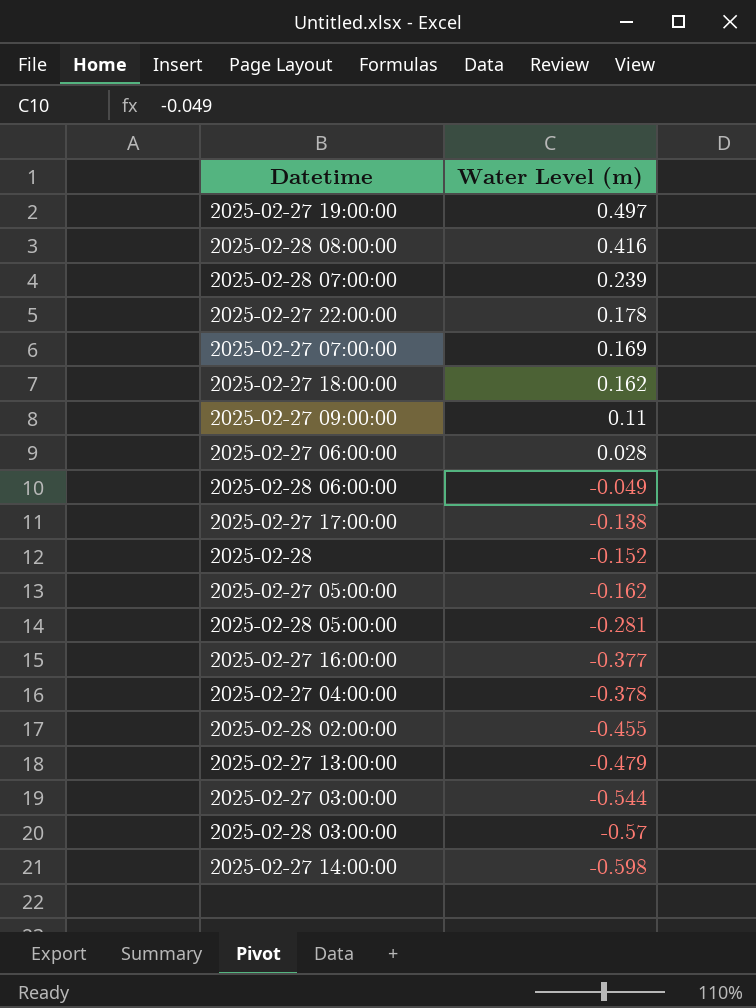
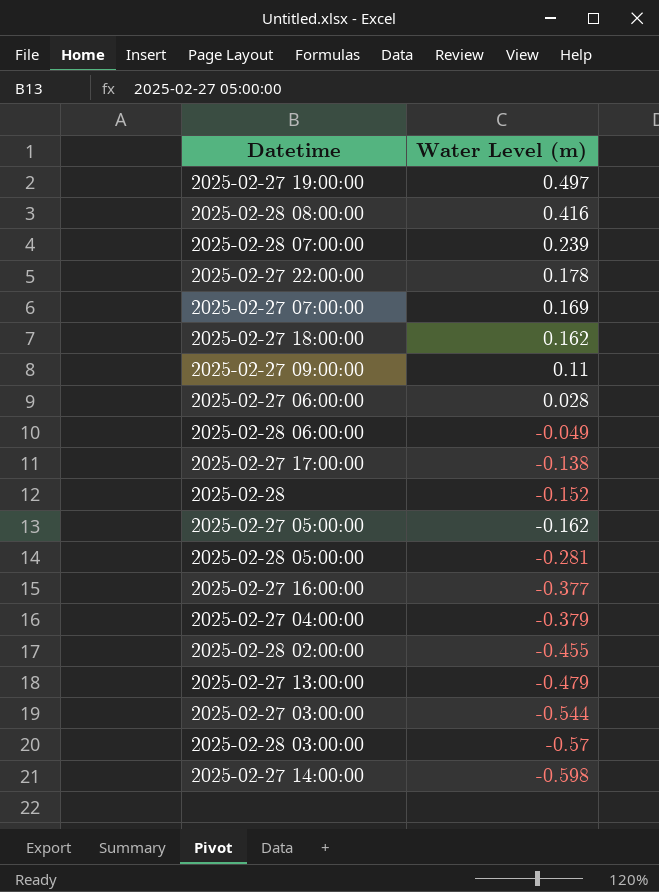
2025-02-27 04:00:00 | Water Level (m): -0.378 -> -0.379

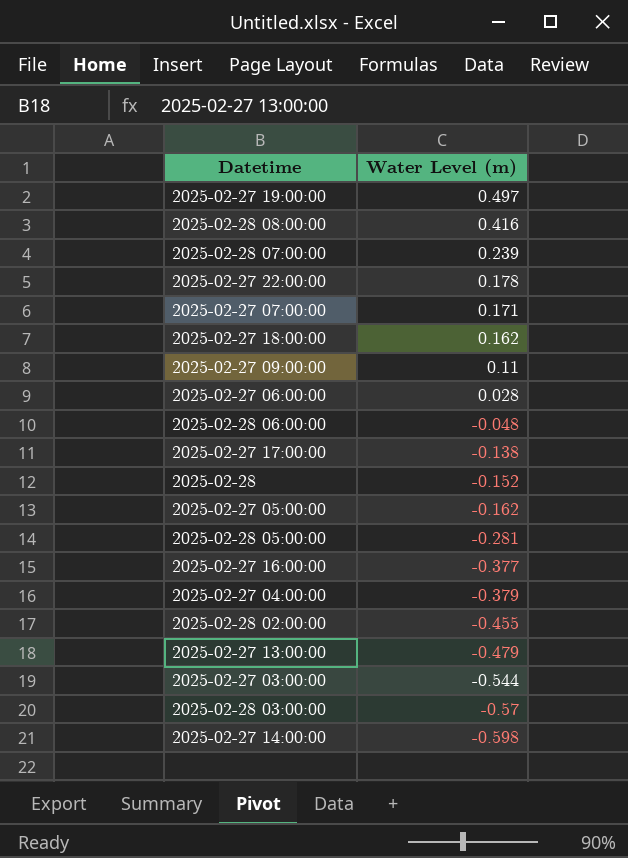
2025-02-27 07:00:00 | Water Level (m): 0.169 -> 0.171
2025-02-28 06:00:00 | Water Level (m): -0.049 -> -0.048

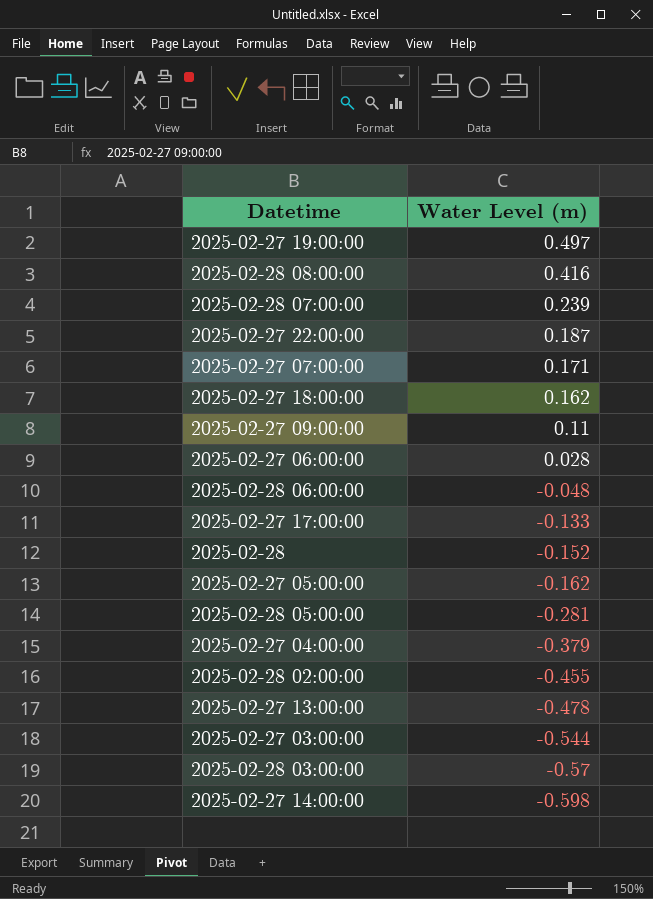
row 2025-02-27 16:00:00: -0.377 -> none
2025-02-27 22:00:00 | Water Level (m): 0.178 -> 0.187
2025-02-27 17:00:00 | Water Level (m): -0.138 -> -0.133
2025-02-27 13:00:00 | Water Level (m): -0.479 -> -0.478

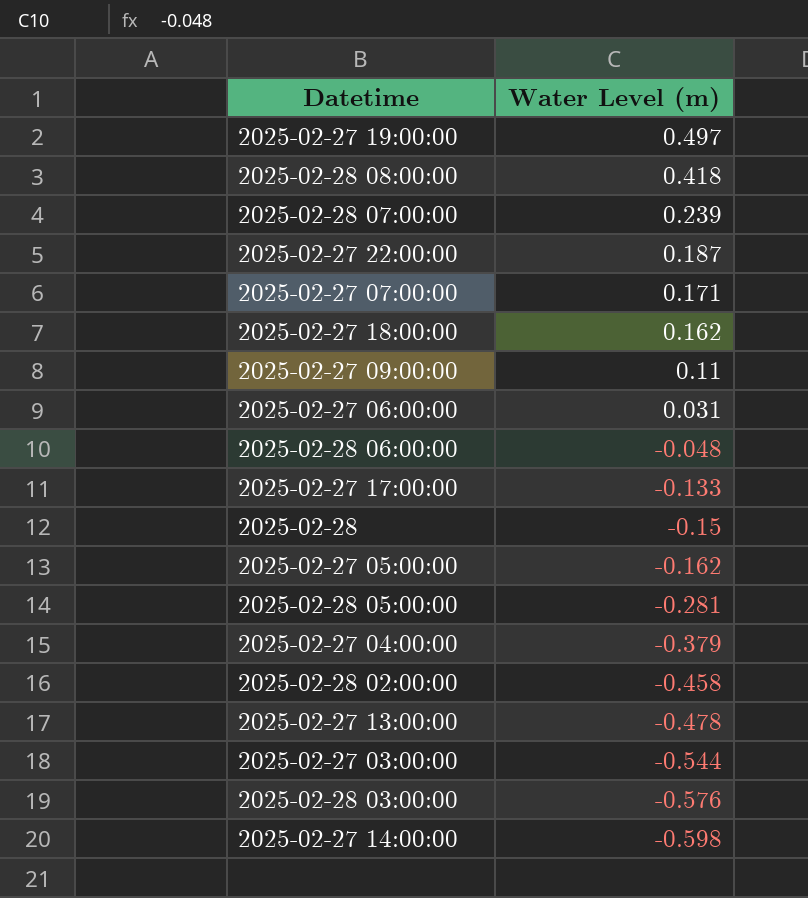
2025-02-28 08:00:00 | Water Level (m): 0.416 -> 0.418
2025-02-27 06:00:00 | Water Level (m): 0.028 -> 0.031
2025-02-28 | Water Level (m): -0.152 -> -0.15
2025-02-28 02:00:00 | Water Level (m): -0.455 -> -0.458
2025-02-28 03:00:00 | Water Level (m): -0.57 -> -0.576

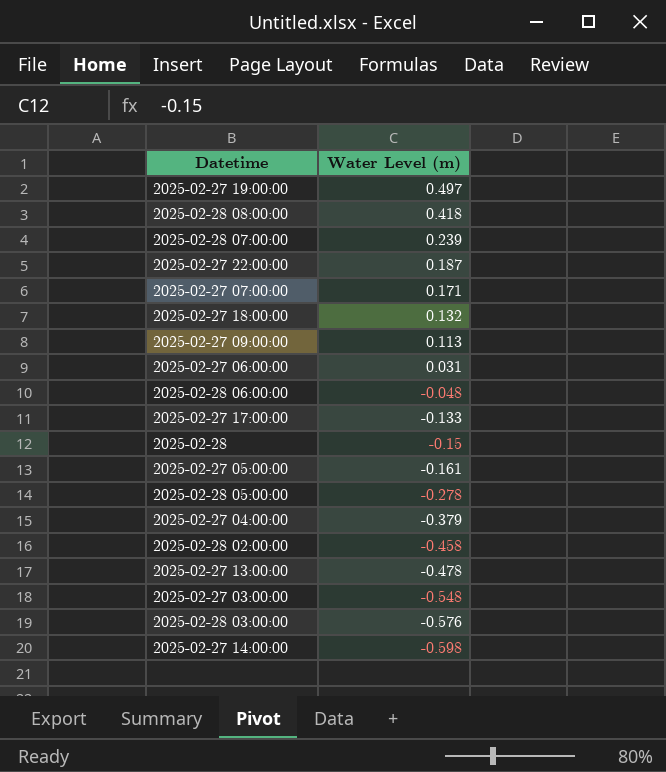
2025-02-27 18:00:00 | Water Level (m): 0.162 -> 0.132
2025-02-27 09:00:00 | Water Level (m): 0.11 -> 0.113
2025-02-27 05:00:00 | Water Level (m): -0.162 -> -0.161
2025-02-28 05:00:00 | Water Level (m): -0.281 -> -0.278
2025-02-27 03:00:00 | Water Level (m): -0.544 -> -0.548

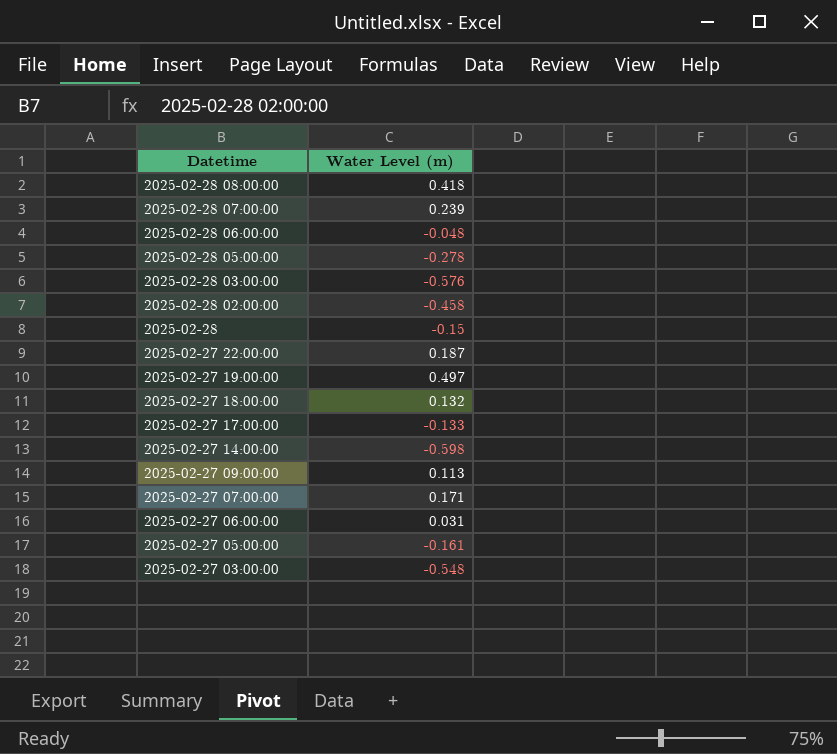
row order: Water Level (m) descending -> Datetime descending
row 2025-02-27 04:00:00: -0.379 -> none
row 2025-02-27 13:00:00: -0.478 -> none

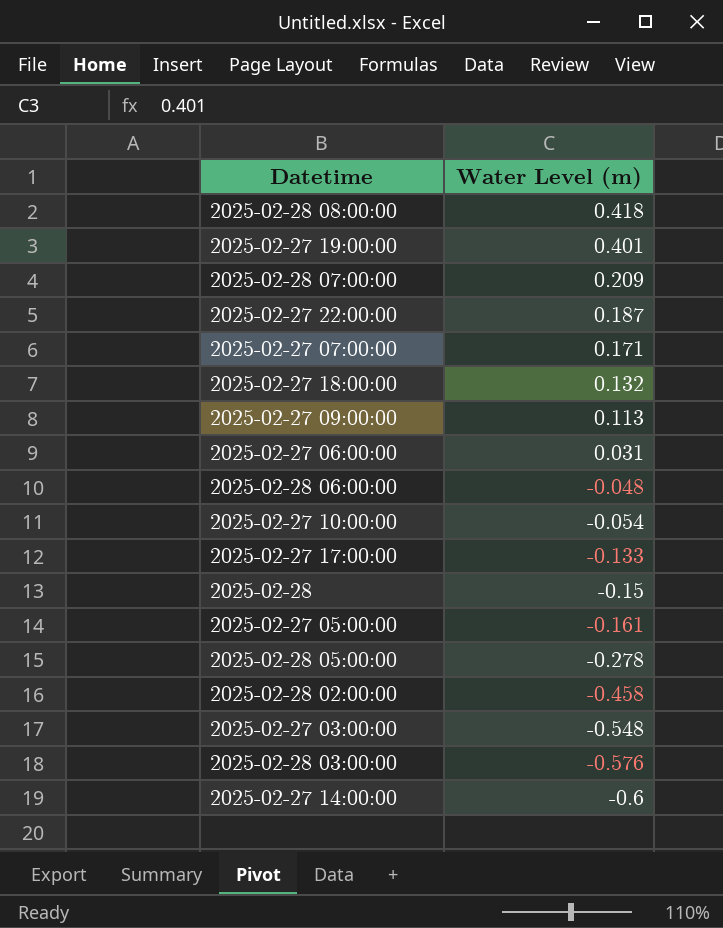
row order: Datetime descending -> Water Level (m) descending
2025-02-27 19:00:00 | Water Level (m): 0.497 -> 0.401
2025-02-28 07:00:00 | Water Level (m): 0.239 -> 0.209
row 2025-02-27 10:00:00: none -> -0.054
2025-02-27 14:00:00 | Water Level (m): -0.598 -> -0.6

